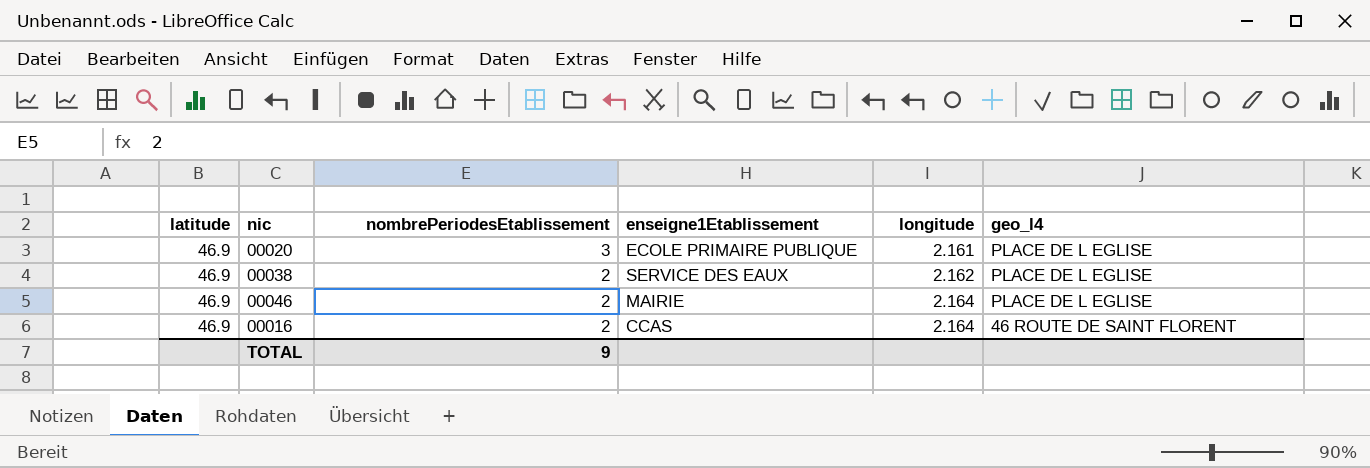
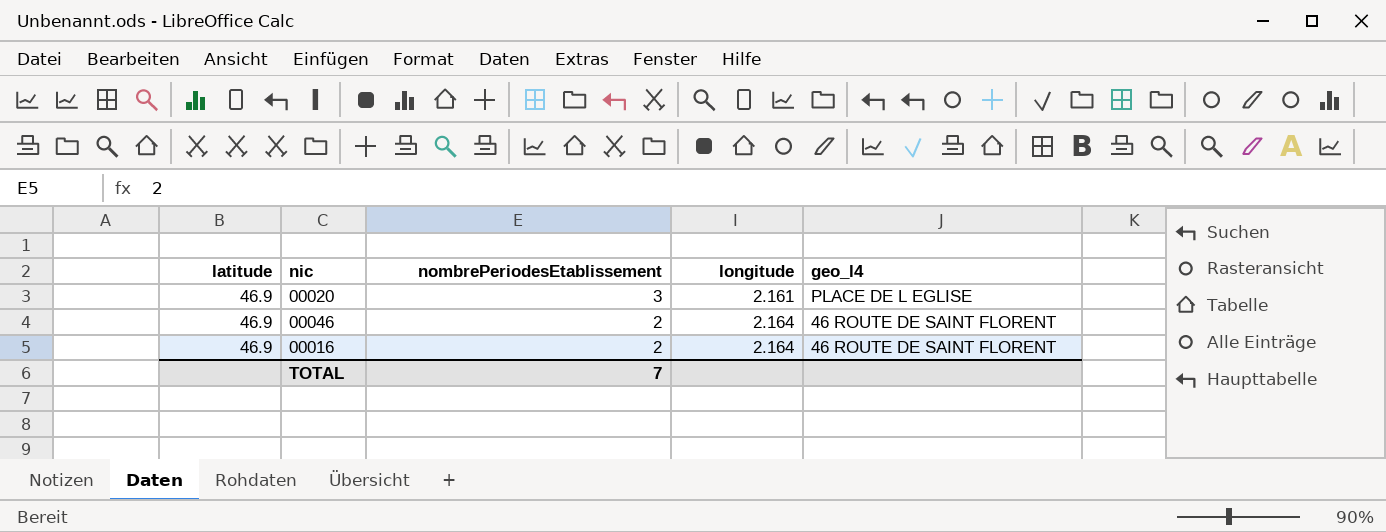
column enseigne1Etablissement | position: 4 -> none
row 00038: 46.9 | 2 | SERVICE DES EAUX | 2.162 | PLACE DE L EGLISE -> none
00046 | geo_l4: PLACE DE L EGLISE -> 46 ROUTE DE SAINT FLORENT
TOTAL | nombrePeriodesEtablissement: 9 -> 7

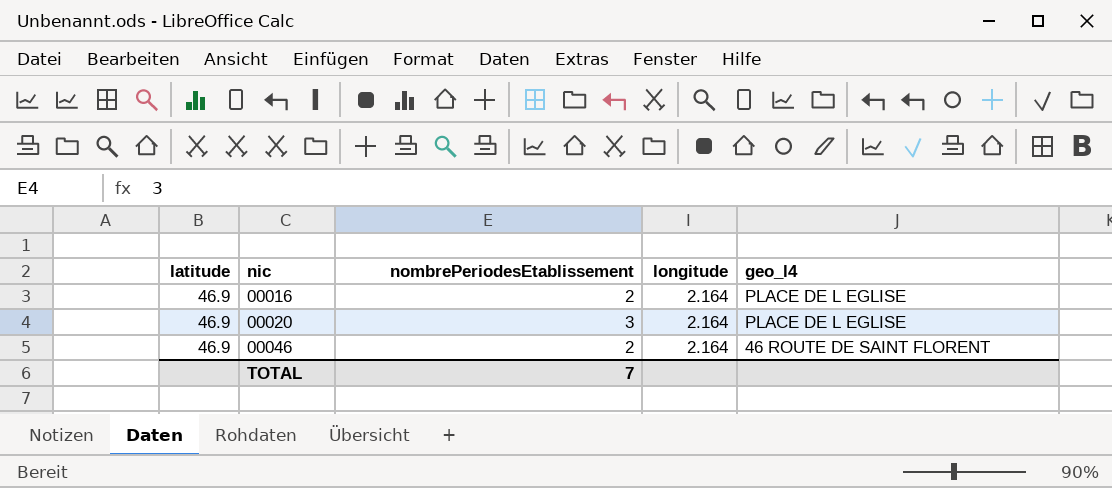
row order: nombrePeriodesEtablissement descending -> nic ascending
00016 | geo_l4: 46 ROUTE DE SAINT FLORENT -> PLACE DE L EGLISE
00020 | longitude: 2.161 -> 2.164

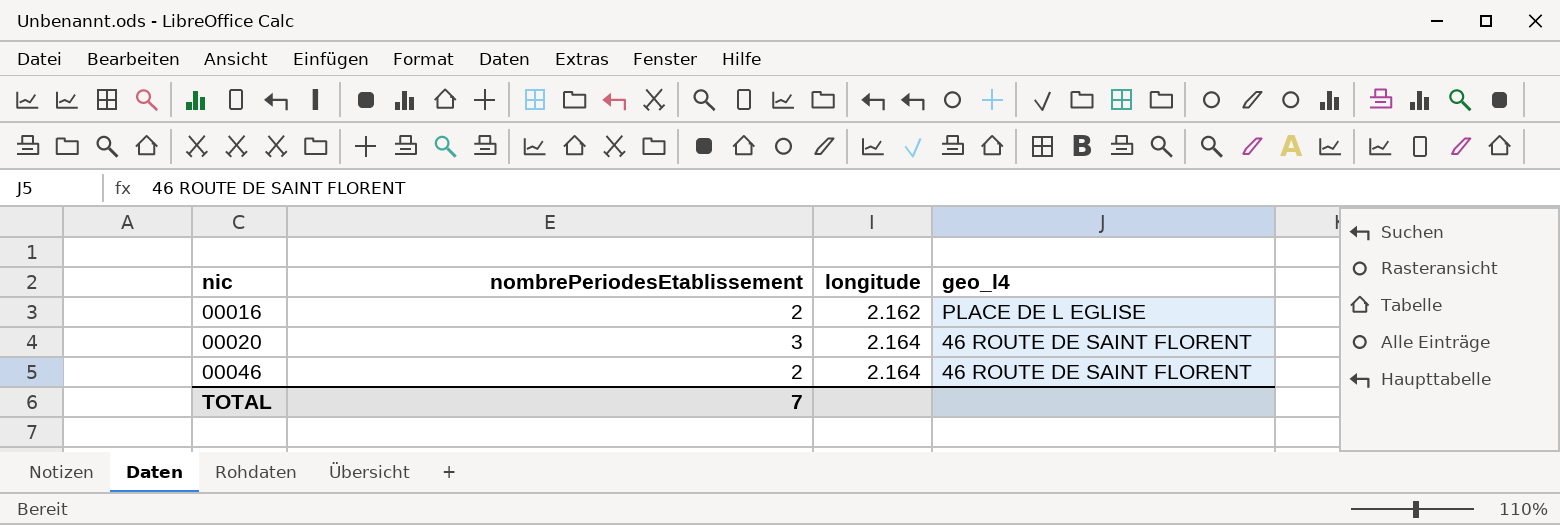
column latitude | position: 1 -> none
00016 | longitude: 2.164 -> 2.162
00020 | geo_l4: PLACE DE L EGLISE -> 46 ROUTE DE SAINT FLORENT

